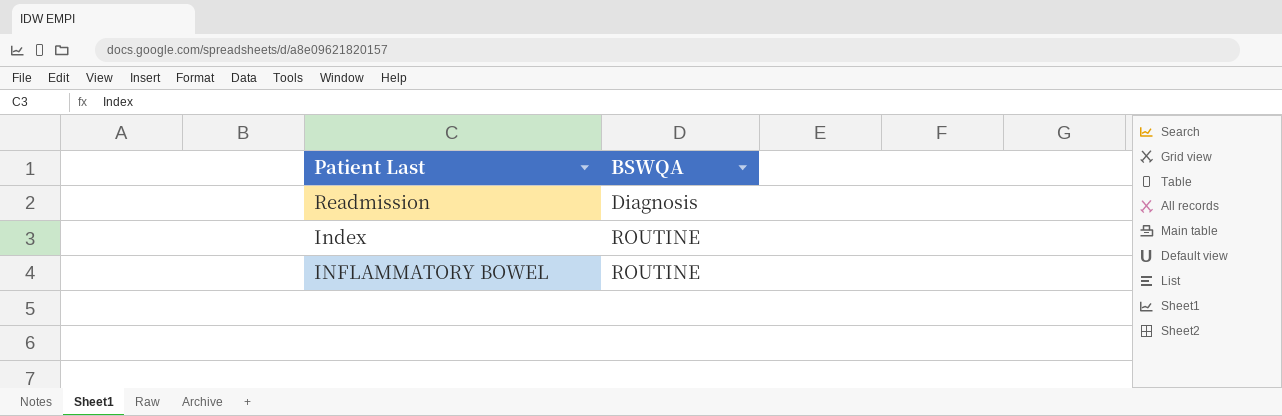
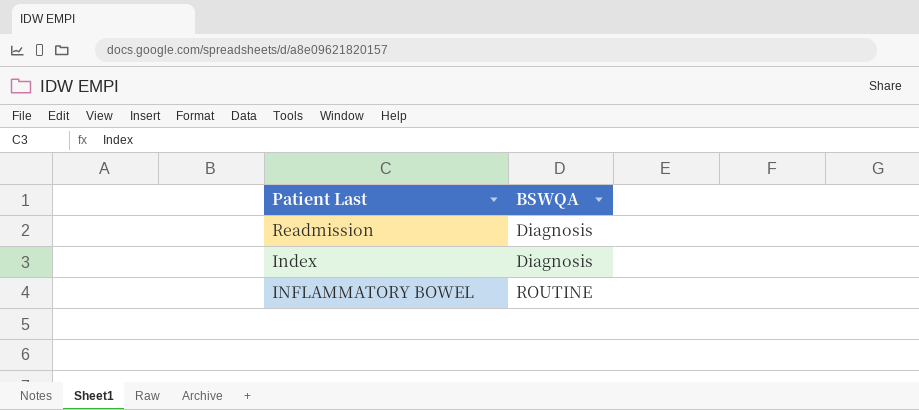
Index | BSWQA: ROUTINE -> Diagnosis

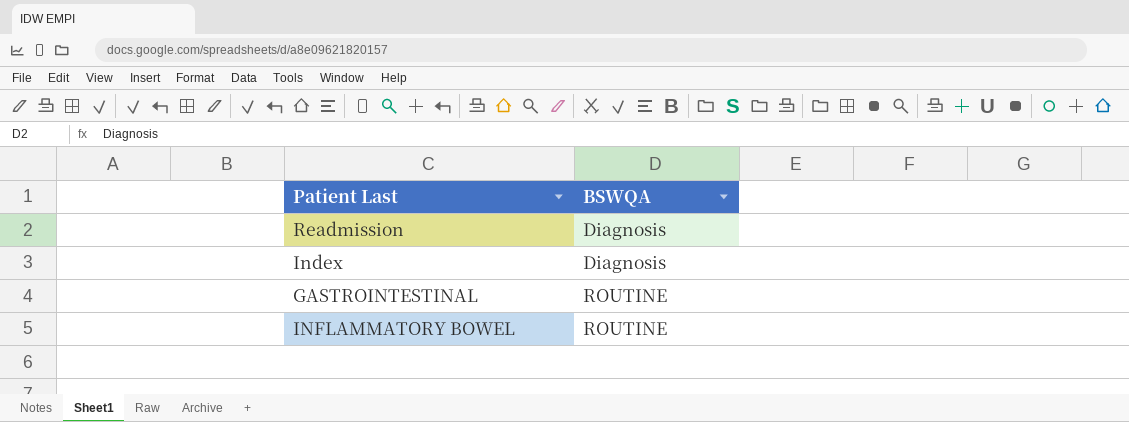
row GASTROINTESTINAL: none -> ROUTINE

